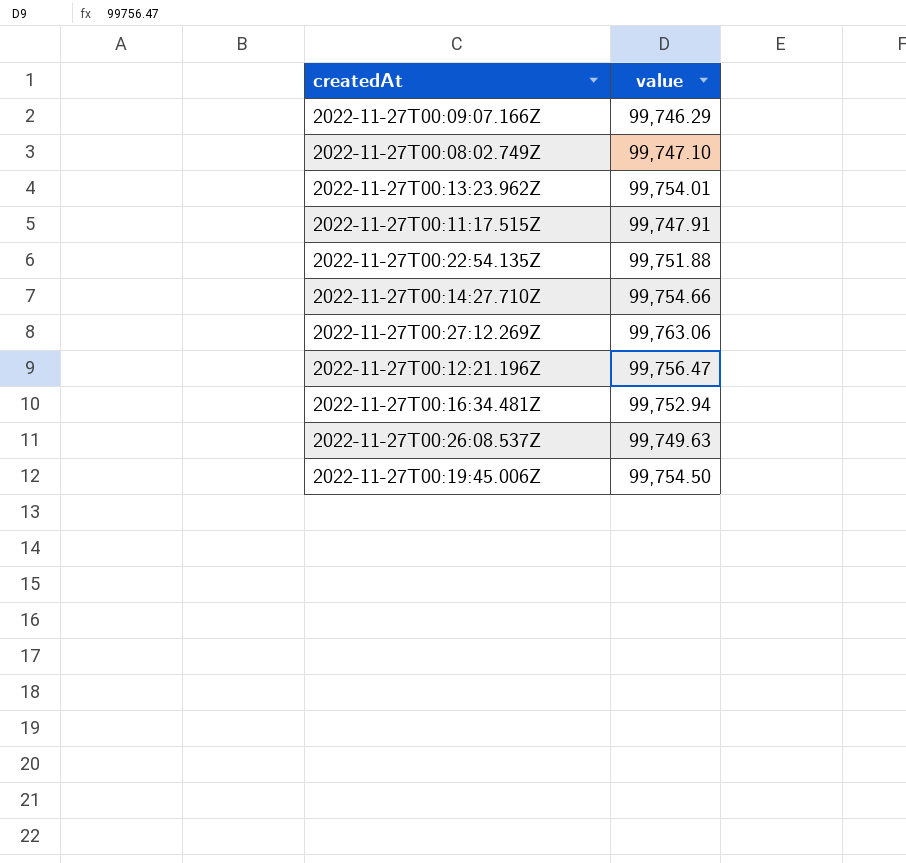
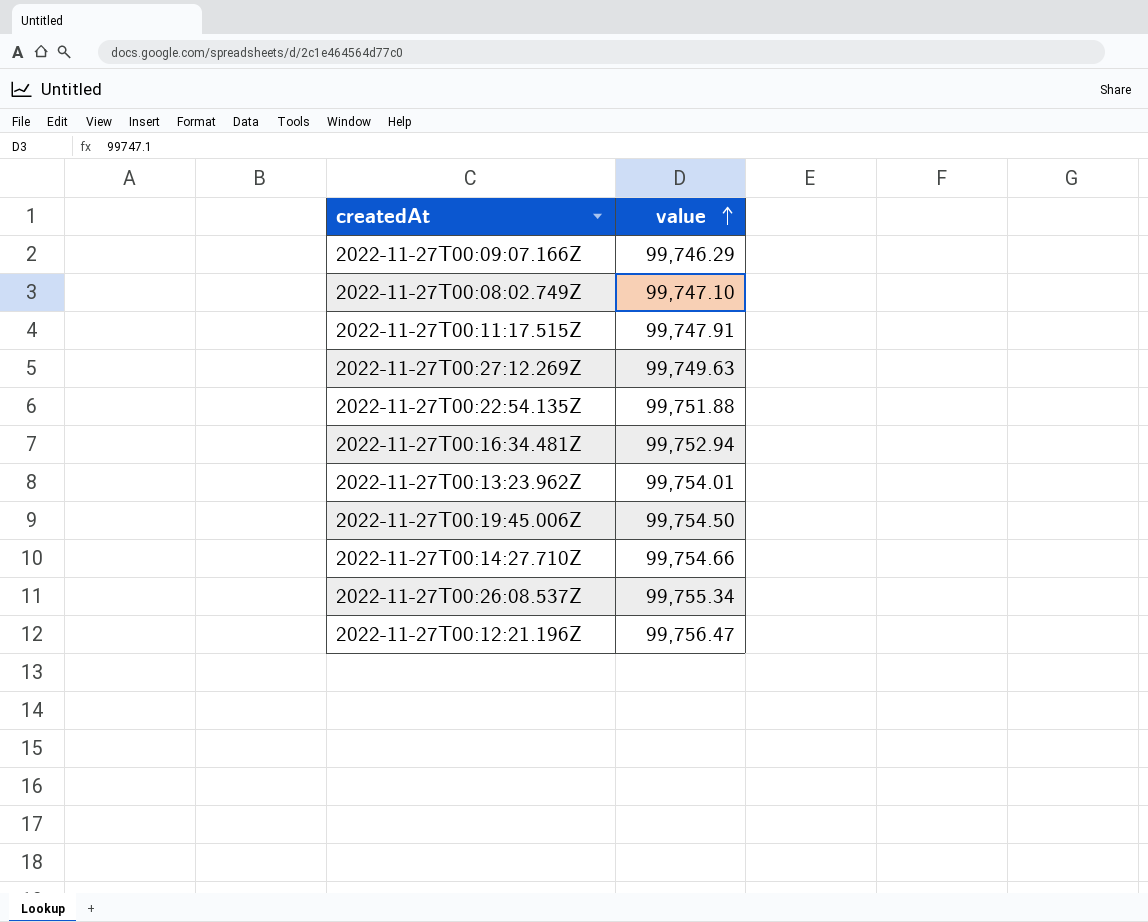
row order: none -> value ascending
2022-11-27T00:27:12.269Z | value: 99,763.06 -> 99,749.63
2022-11-27T00:26:08.537Z | value: 99,749.63 -> 99,755.34

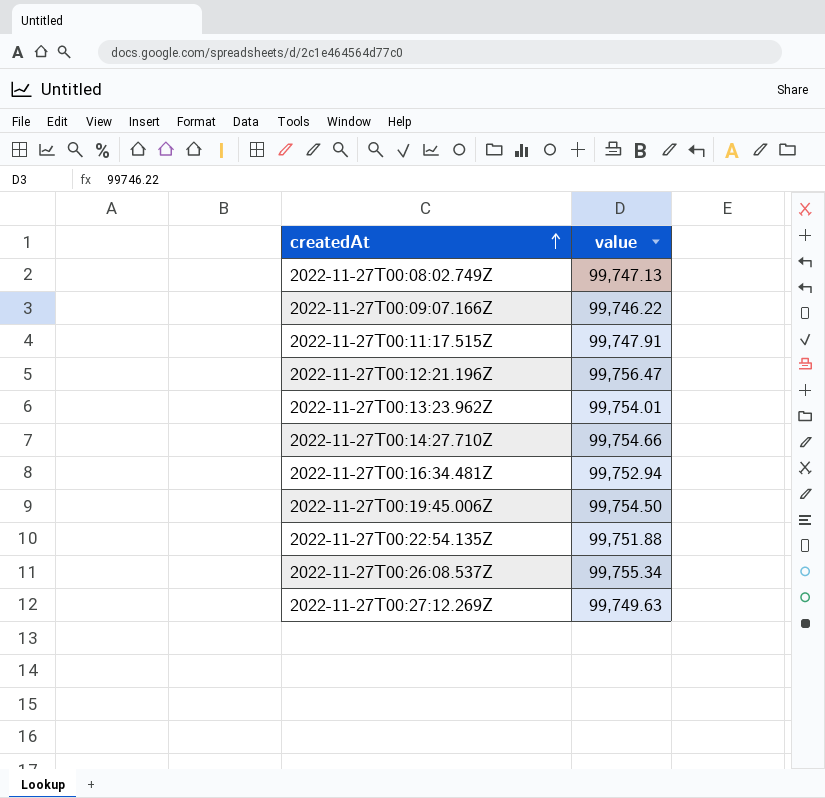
row order: value ascending -> createdAt ascending
2022-11-27T00:08:02.749Z | value: 99,747.10 -> 99,747.13
2022-11-27T00:09:07.166Z | value: 99,746.29 -> 99,746.22

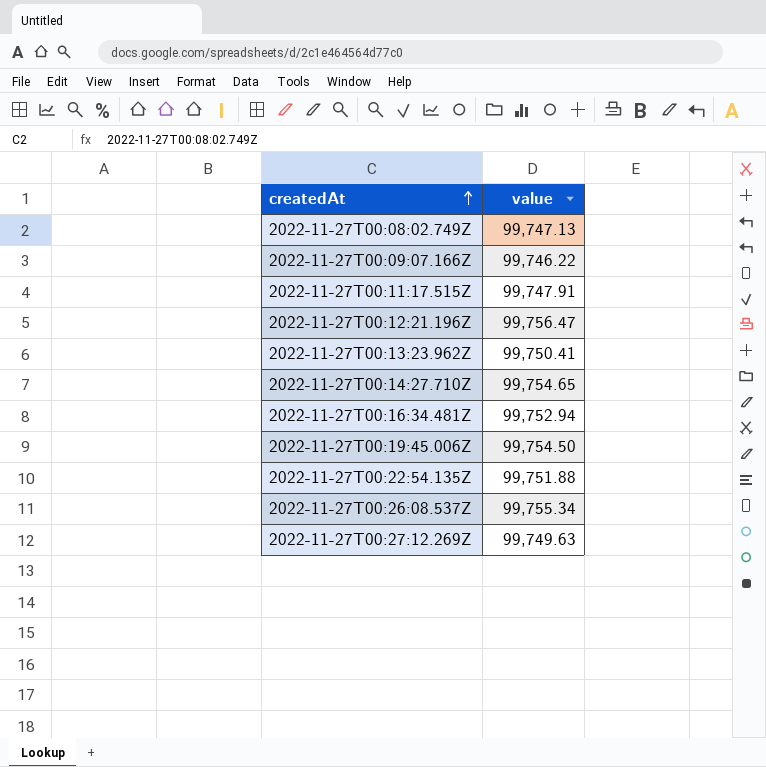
2022-11-27T00:13:23.962Z | value: 99,754.01 -> 99,750.41
2022-11-27T00:14:27.710Z | value: 99,754.66 -> 99,754.65

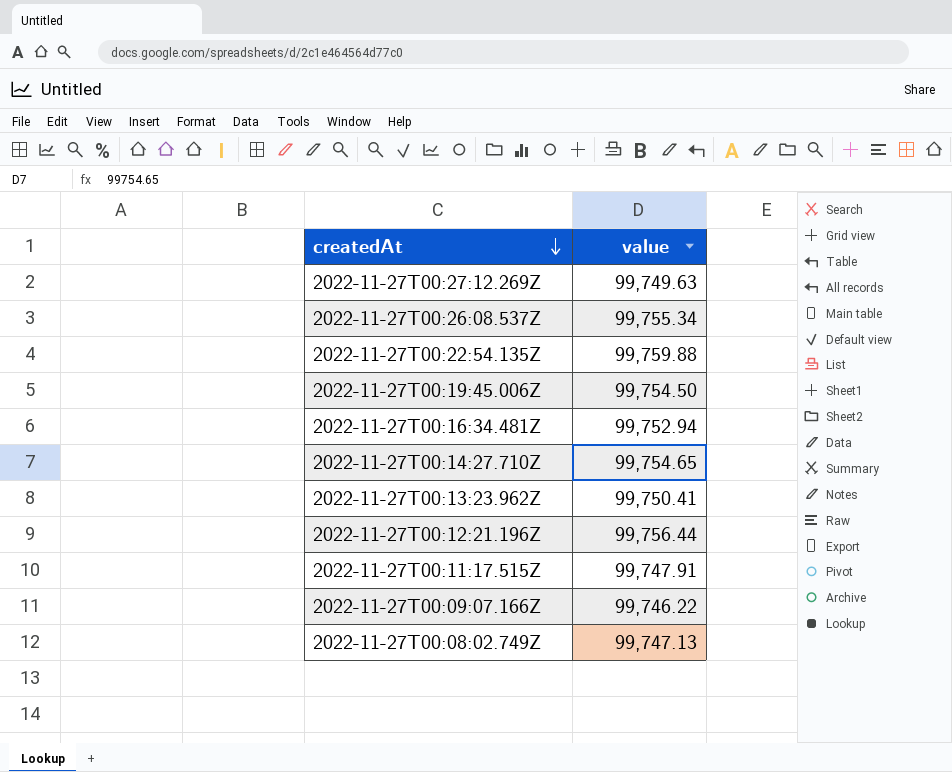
row order: createdAt ascending -> createdAt descending
2022-11-27T00:22:54.135Z | value: 99,751.88 -> 99,759.88
2022-11-27T00:12:21.196Z | value: 99,756.47 -> 99,756.44

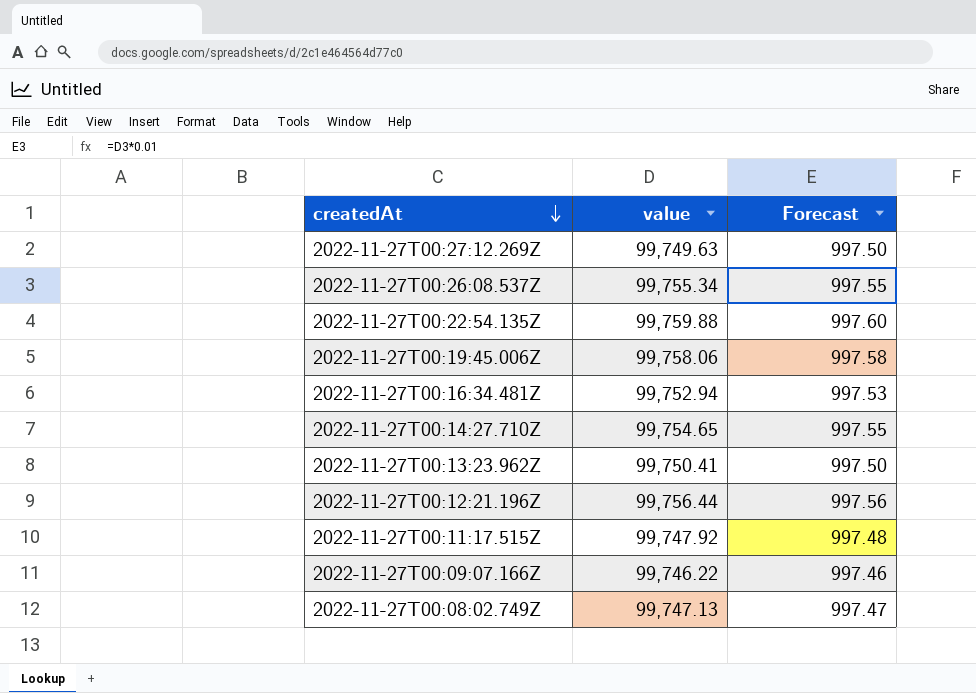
column Forecast | formula: none -> [value] * 0.01
2022-11-27T00:19:45.006Z | value: 99,754.50 -> 99,758.06
2022-11-27T00:11:17.515Z | value: 99,747.91 -> 99,747.92

